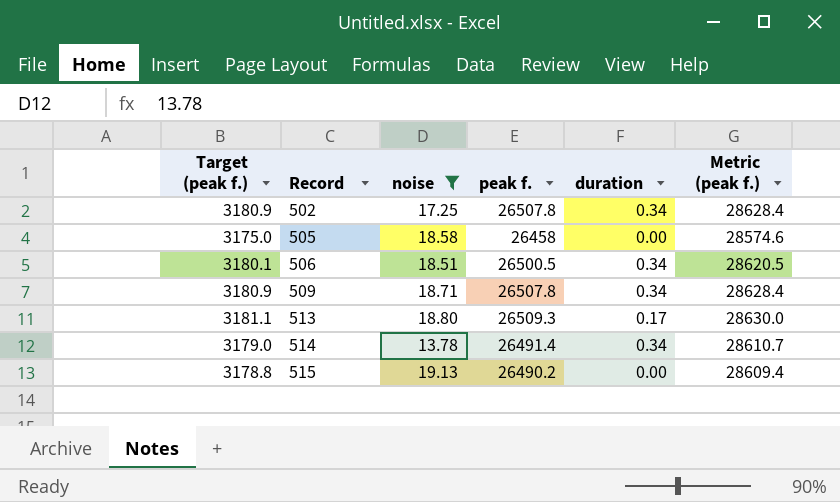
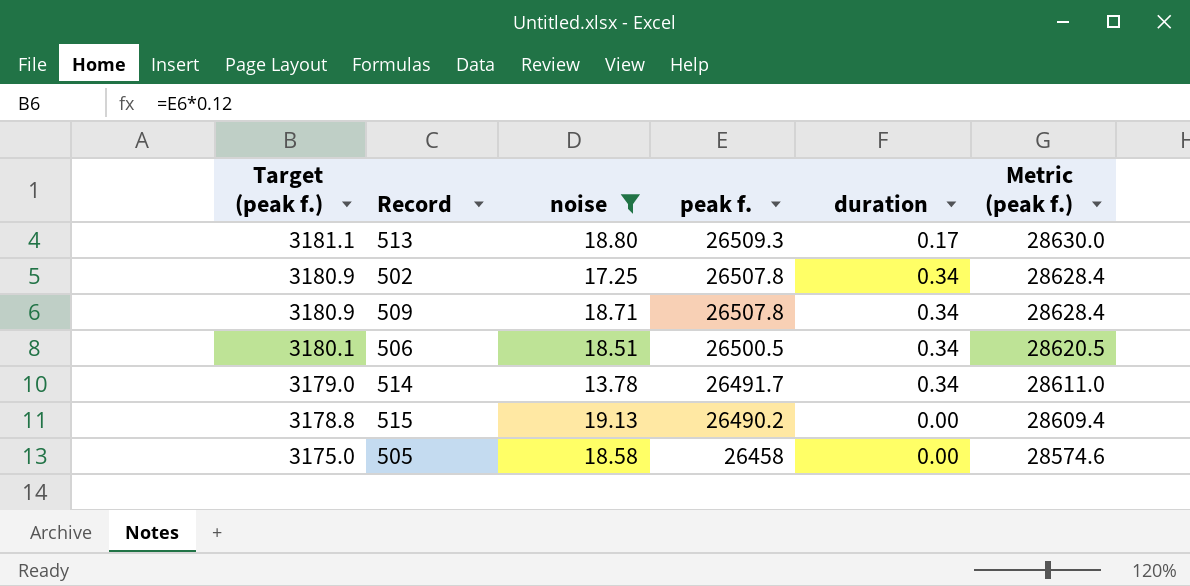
row order: Record ascending -> Target (peak f.) descending
514 | peak f.: 26491.4 -> 26491.7
514 | Metric (peak f.): 28610.7 -> 28611.0

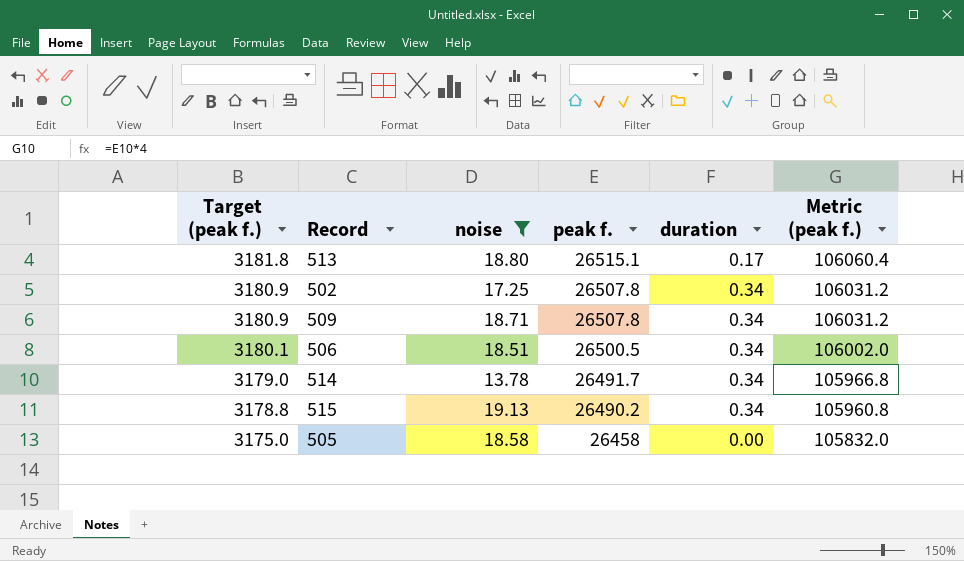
column Metric (peak f.) | formula: [peak f.] * 1.08 -> [peak f.] * 4
513 | Target (peak f.): 3181.1 -> 3181.8
513 | peak f.: 26509.3 -> 26515.1
515 | duration: 0.00 -> 0.34

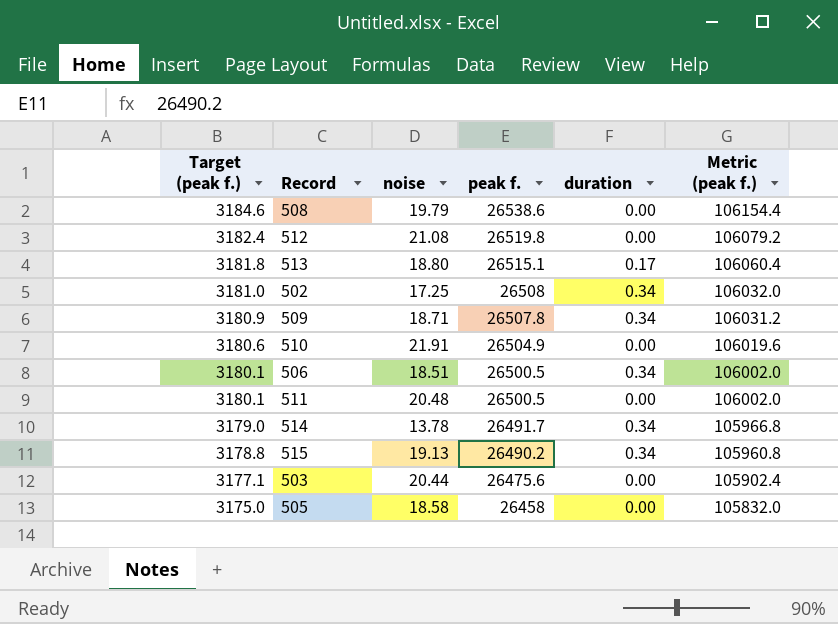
filter: noise <= 19.13 -> none
502 | Target (peak f.): 3180.9 -> 3181.0
502 | peak f.: 26507.8 -> 26508
502 | Metric (peak f.): 106031.2 -> 106032.0

